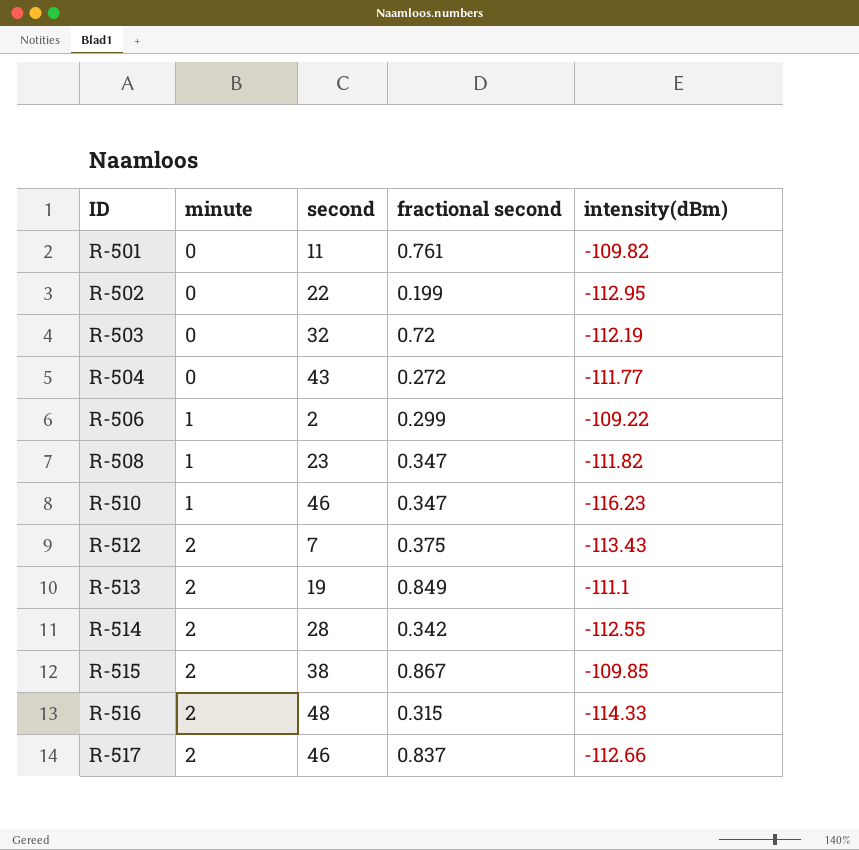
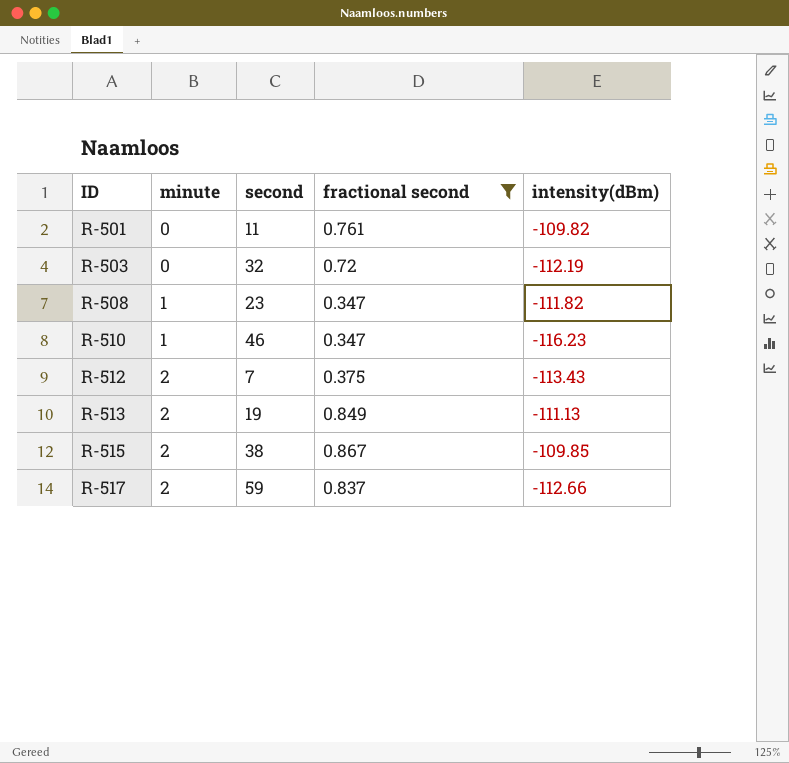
filter: none -> fractional second >= 0.347
R-513 | intensity(dBm): -111.1 -> -111.13
R-517 | second: 46 -> 59

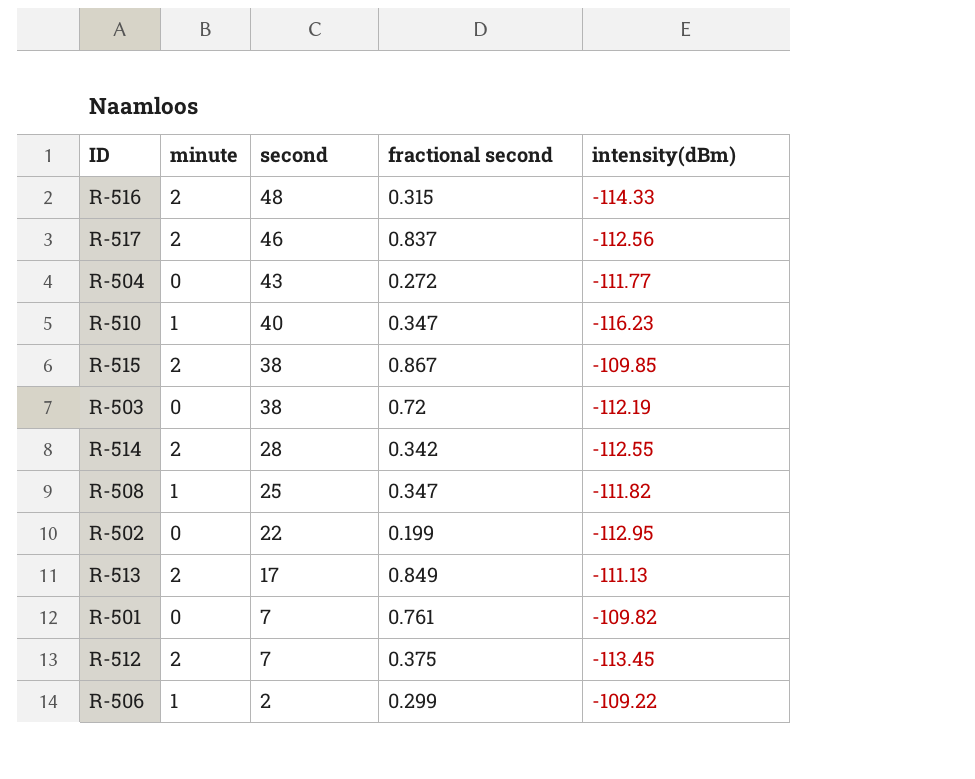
filter: fractional second >= 0.347 -> none
row order: ID ascending -> second descending
R-517 | second: 59 -> 46
R-517 | intensity(dBm): -112.66 -> -112.56
R-510 | second: 46 -> 40
R-503 | second: 32 -> 38
R-508 | second: 23 -> 25
R-513 | second: 19 -> 17
R-501 | second: 11 -> 7
R-512 | intensity(dBm): -113.43 -> -113.45

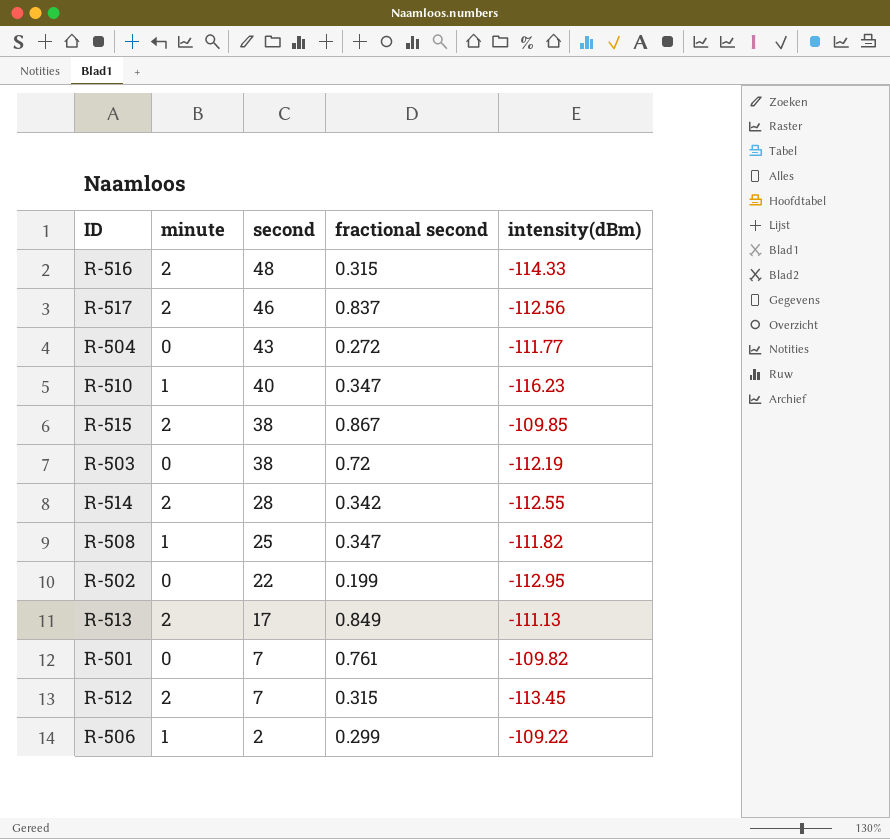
R-512 | fractional second: 0.375 -> 0.315

